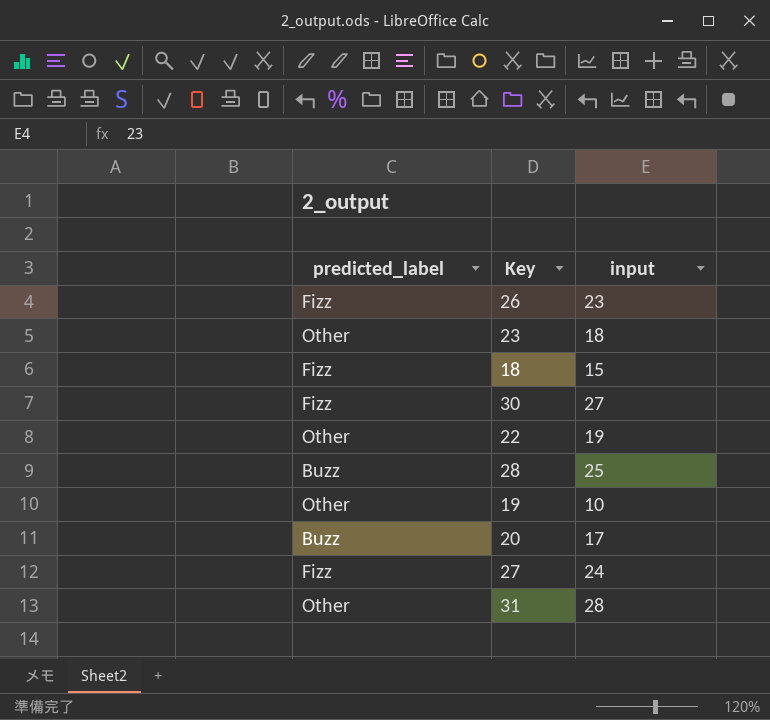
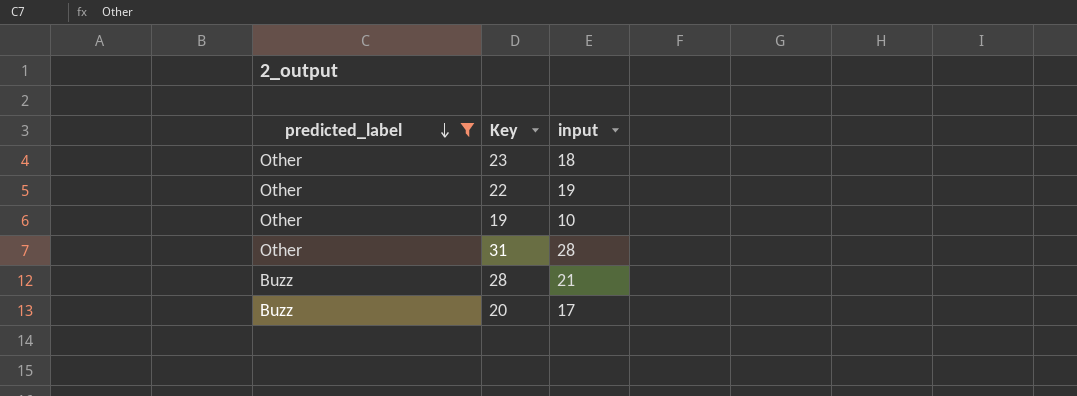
filter: none -> predicted_label != Fizz
row order: none -> predicted_label descending
28 | input: 25 -> 21

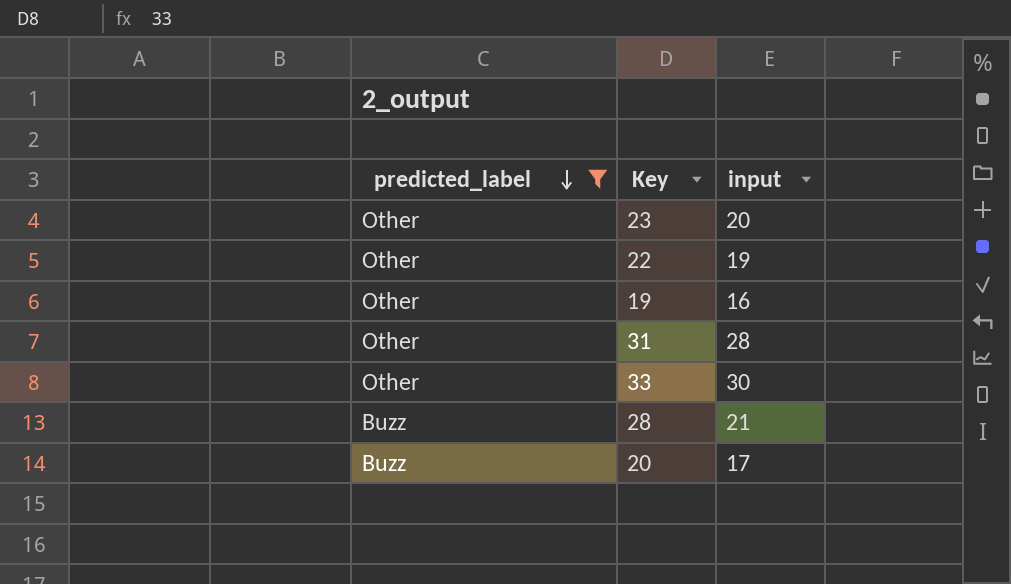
23 | input: 18 -> 20
19 | input: 10 -> 16
row 33: none -> Other | 30

